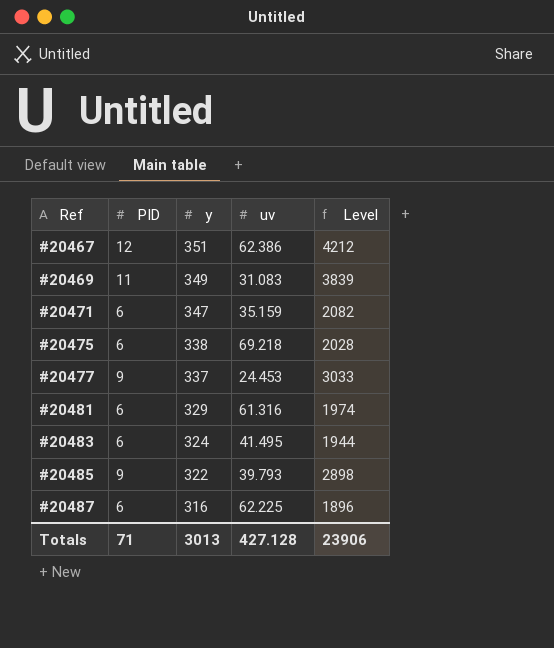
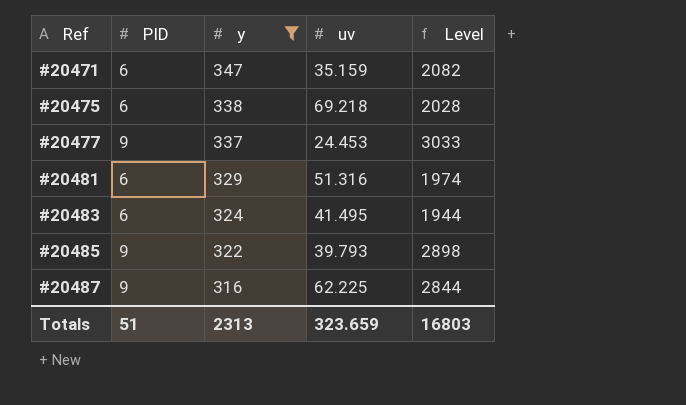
filter: none -> y <= 347
#20481 | uv: 61.316 -> 51.316
#20487 | PID: 6 -> 9
#20487 | Level: 1896 -> 2844
Totals | PID: 71 -> 51
Totals | y: 3013 -> 2313
Totals | uv: 427.128 -> 323.659
Totals | Level: 23906 -> 16803

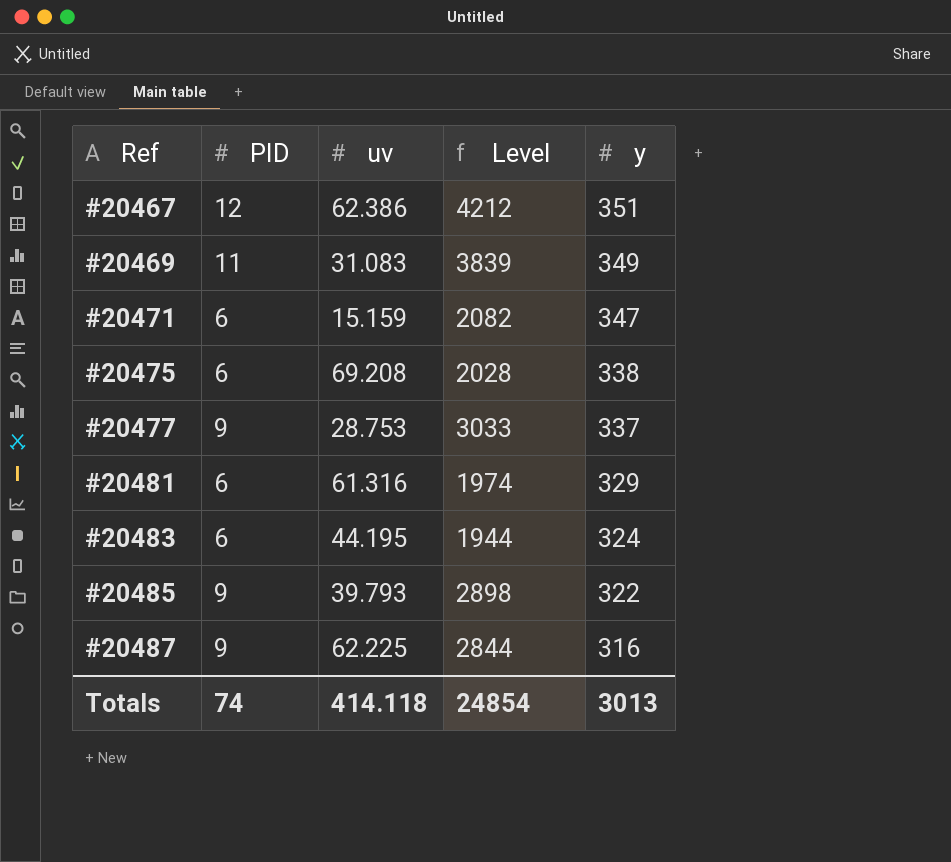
filter: y <= 347 -> none
column y | position: 3 -> 5
#20471 | uv: 35.159 -> 15.159
#20475 | uv: 69.218 -> 69.208
#20477 | uv: 24.453 -> 28.753
#20481 | uv: 51.316 -> 61.316
#20483 | uv: 41.495 -> 44.195
Totals | PID: 51 -> 74
Totals | uv: 323.659 -> 414.118
Totals | Level: 16803 -> 24854
Totals | y: 2313 -> 3013

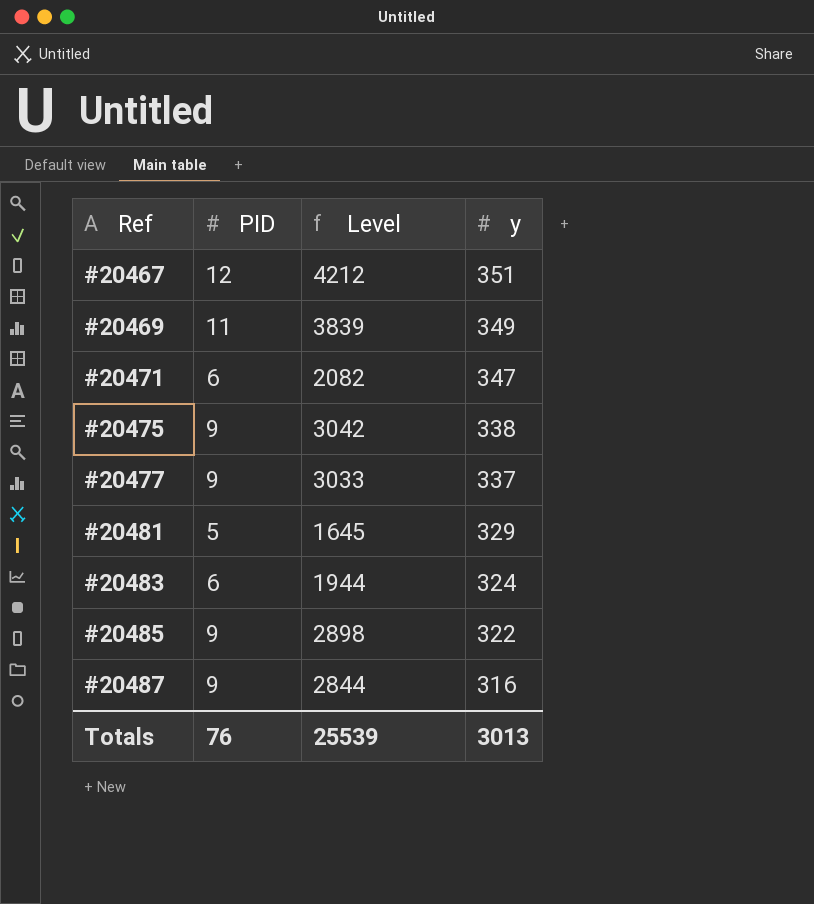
column uv | position: 3 -> none
#20475 | PID: 6 -> 9
#20475 | Level: 2028 -> 3042
#20481 | PID: 6 -> 5
#20481 | Level: 1974 -> 1645
Totals | PID: 74 -> 76
Totals | Level: 24854 -> 25539

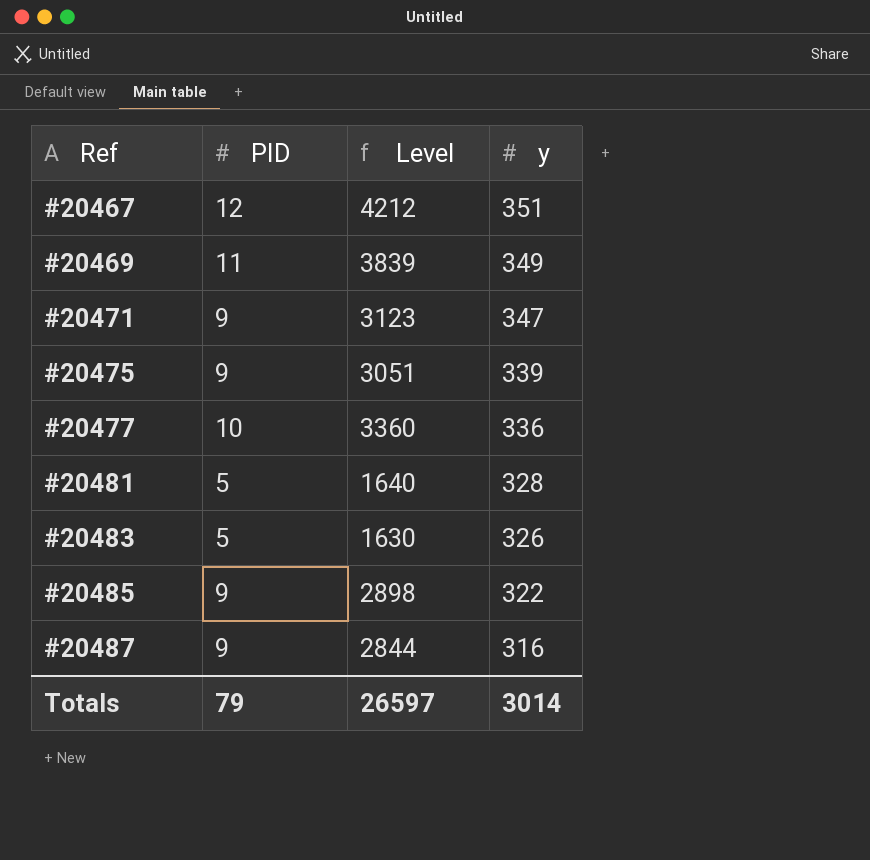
#20471 | PID: 6 -> 9
#20471 | Level: 2082 -> 3123
#20475 | Level: 3042 -> 3051
#20475 | y: 338 -> 339
#20477 | PID: 9 -> 10
#20477 | Level: 3033 -> 3360
#20477 | y: 337 -> 336
#20481 | Level: 1645 -> 1640
#20481 | y: 329 -> 328
#20483 | PID: 6 -> 5
#20483 | Level: 1944 -> 1630
#20483 | y: 324 -> 326
Totals | PID: 76 -> 79
Totals | Level: 25539 -> 26597
Totals | y: 3013 -> 3014

